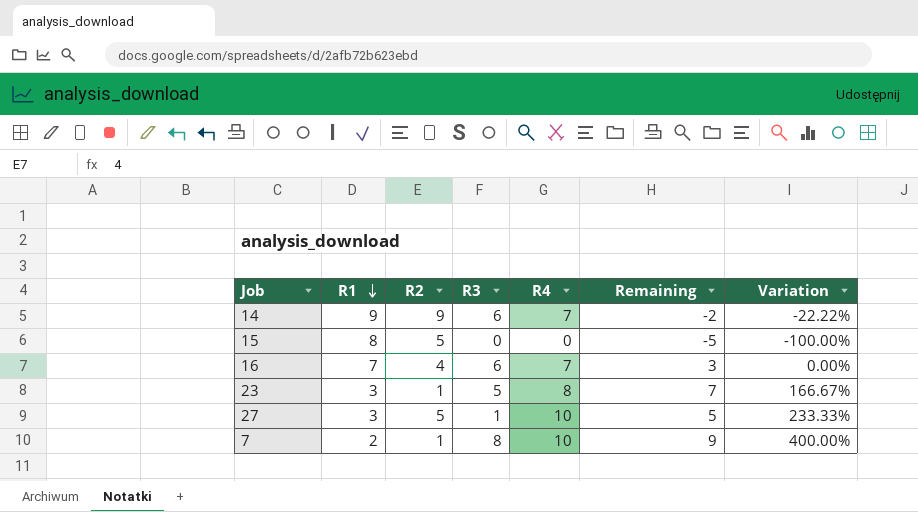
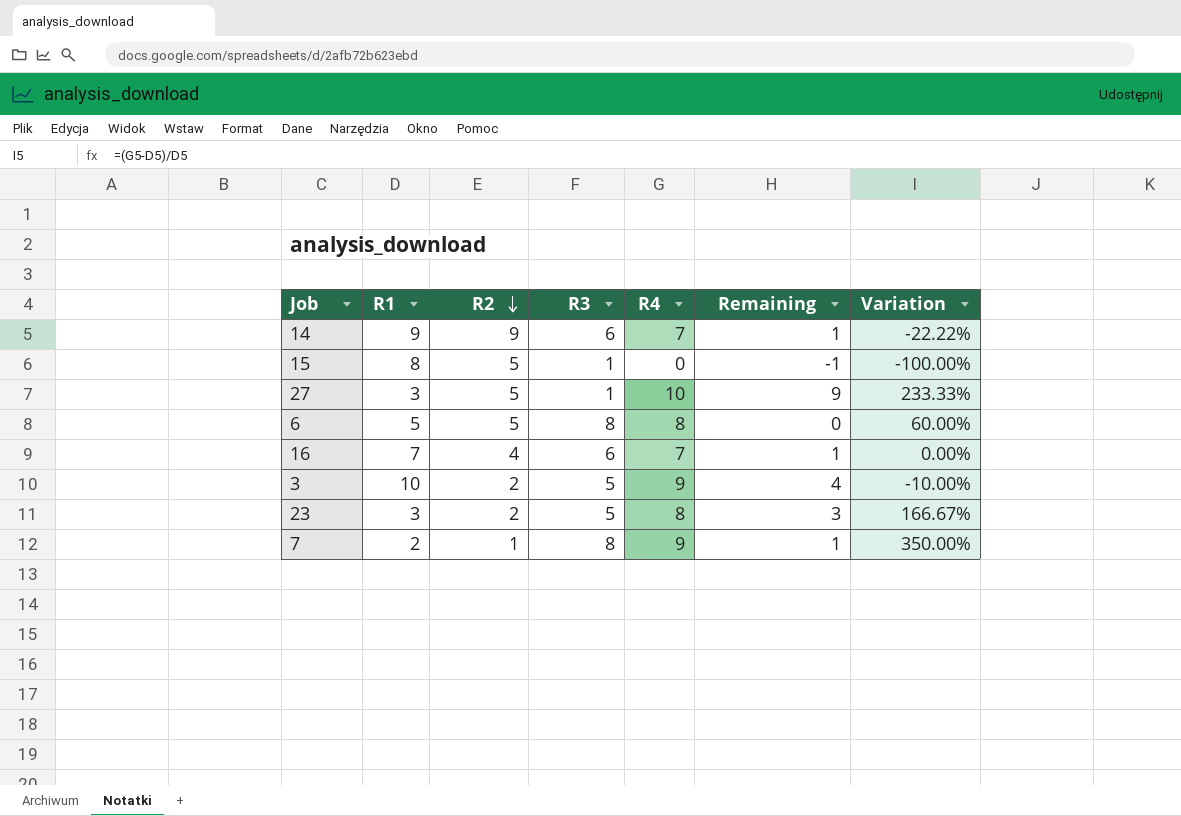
row order: R1 descending -> R2 descending
column Remaining | formula: [R4] - [R2] -> [R4] - [R3]
15 | R3: 0 -> 1
row 6: none -> 5 | 5 | 8 | 8 | 0 | 60.00%
row 3: none -> 10 | 2 | 5 | 9 | 4 | -10.00%
23 | R2: 1 -> 2
7 | R4: 10 -> 9
7 | Variation: 400.00% -> 350.00%

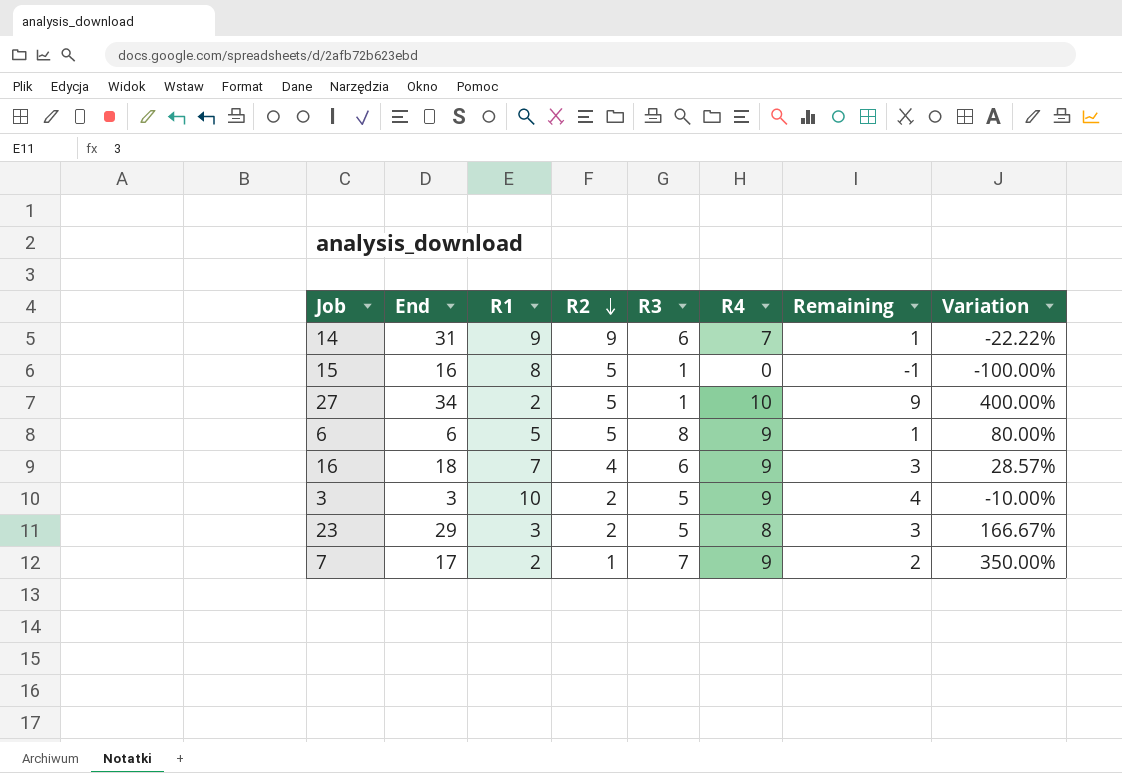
column End | position: none -> 2
27 | R1: 3 -> 2
27 | Variation: 233.33% -> 400.00%
6 | R4: 8 -> 9
6 | Remaining: 0 -> 1
6 | Variation: 60.00% -> 80.00%
16 | R4: 7 -> 9
16 | Remaining: 1 -> 3
16 | Variation: 0.00% -> 28.57%
7 | R3: 8 -> 7
7 | Remaining: 1 -> 2

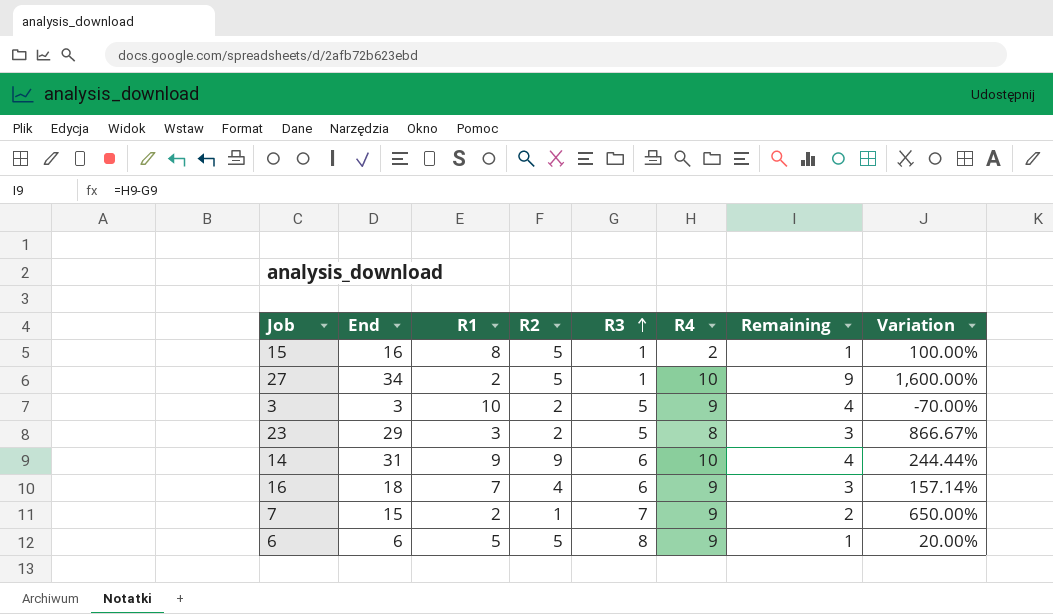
row order: R2 descending -> R3 ascending
column Variation | formula: ([R4] - [R1]) / [R1] -> ([End] - [R1]) / [R1]
15 | R4: 0 -> 2
15 | Remaining: -1 -> 1
14 | R4: 7 -> 10
14 | Remaining: 1 -> 4
7 | End: 17 -> 15

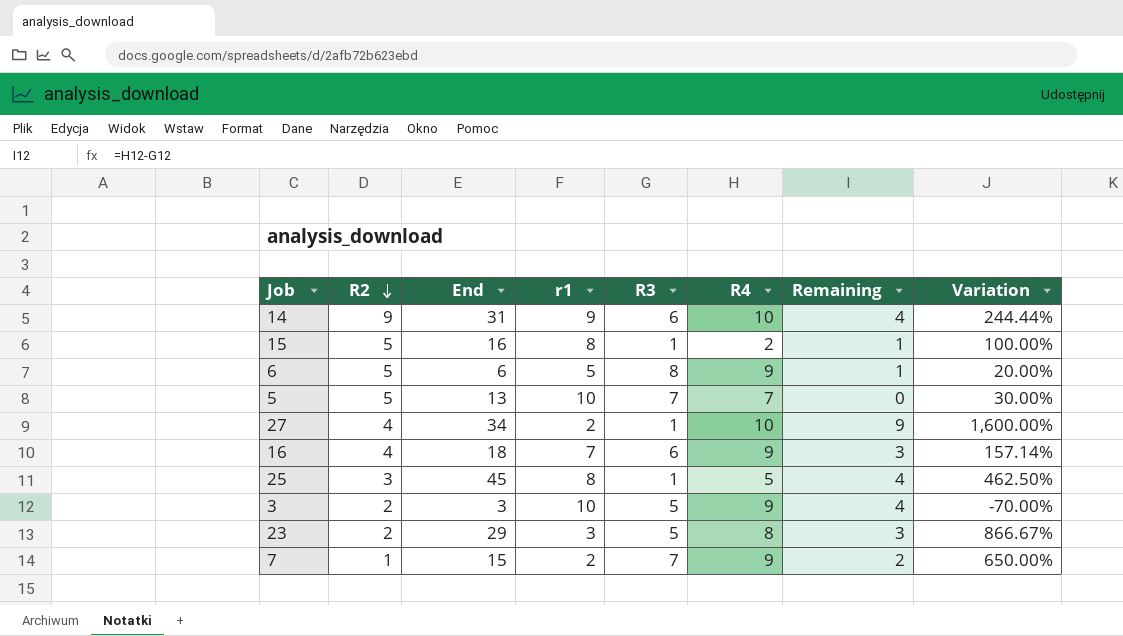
row order: R3 ascending -> R2 descending
column R2 | position: 4 -> 2
column name: R1 -> r1
row 5: none -> 5 | 13 | 10 | 7 | 7 | 0 | 30.00%
27 | R2: 5 -> 4
row 25: none -> 3 | 45 | 8 | 1 | 5 | 4 | 462.50%

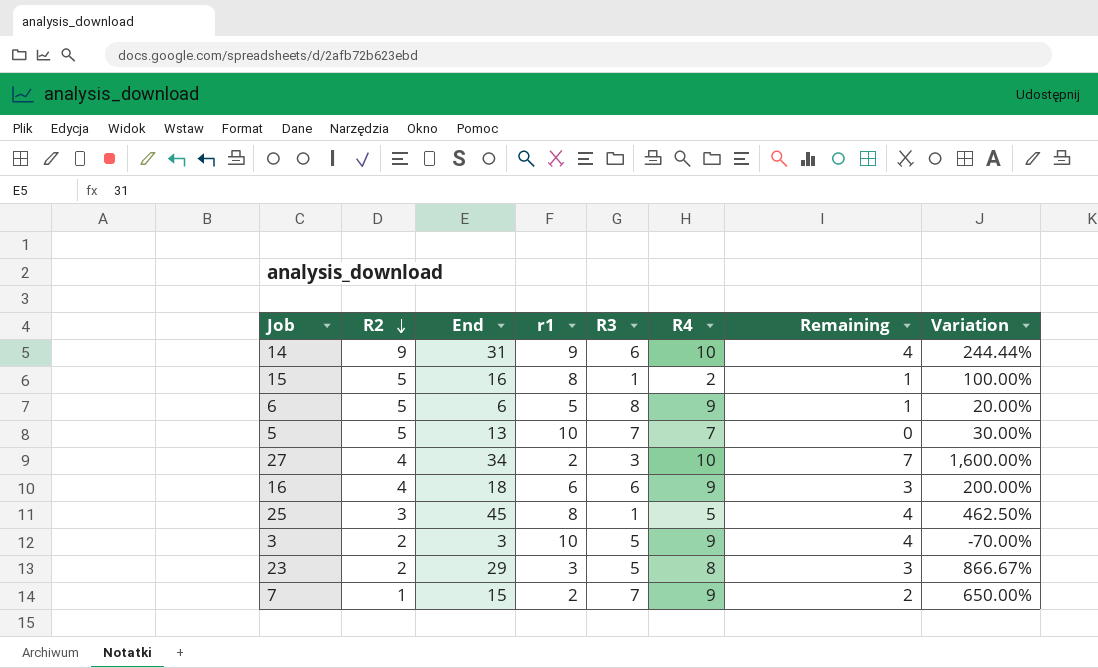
27 | R3: 1 -> 3
27 | Remaining: 9 -> 7
16 | r1: 7 -> 6
16 | Variation: 157.14% -> 200.00%

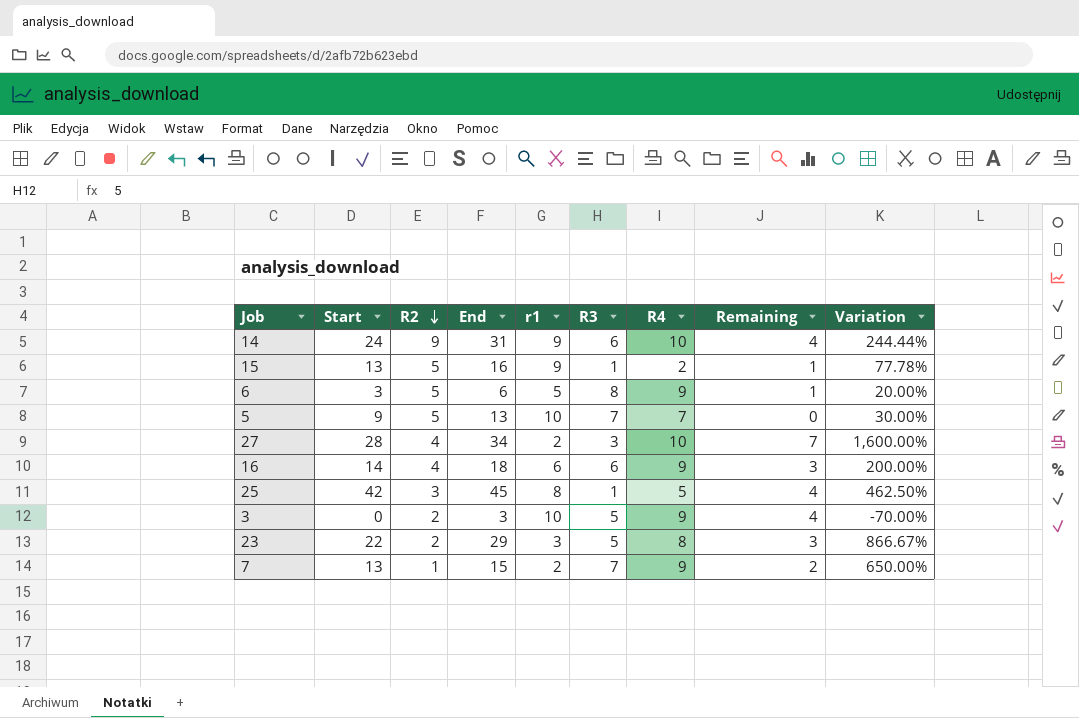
column Start | position: none -> 2
15 | r1: 8 -> 9
15 | Variation: 100.00% -> 77.78%

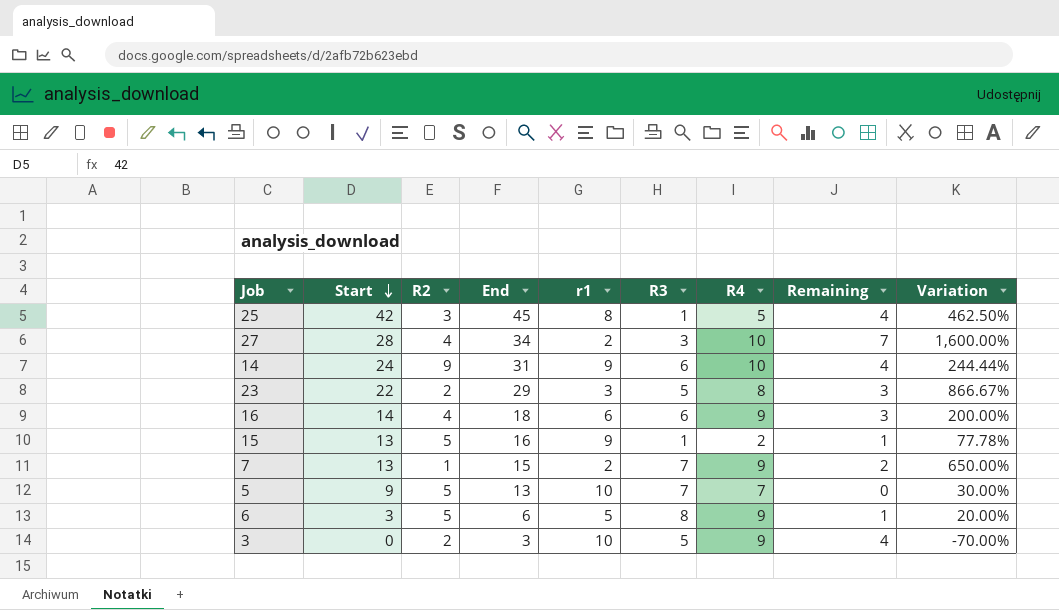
row order: R2 descending -> Start descending

